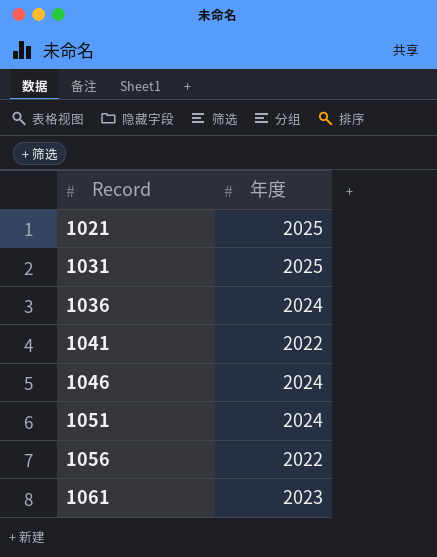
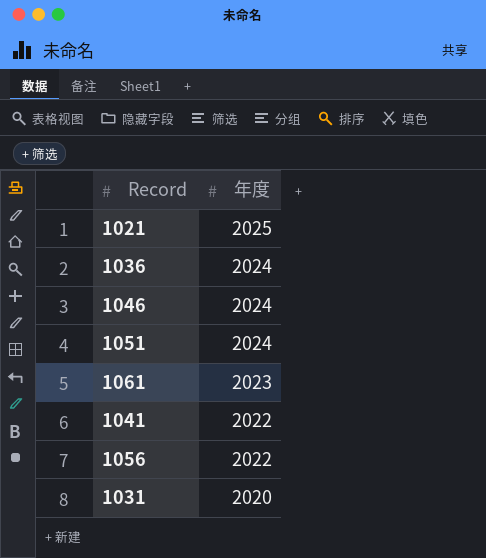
row order: Record ascending -> 年度 descending
1031 | 年度: 2025 -> 2020

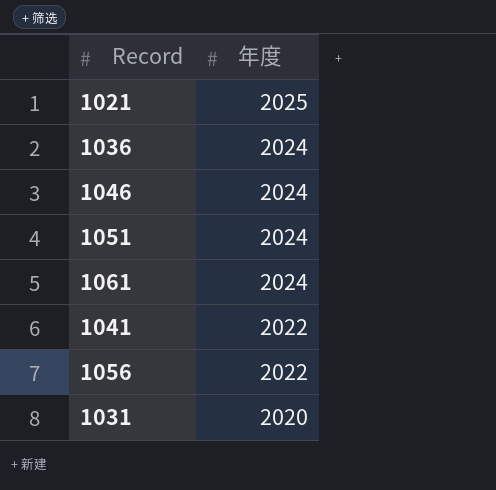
1061 | 年度: 2023 -> 2024

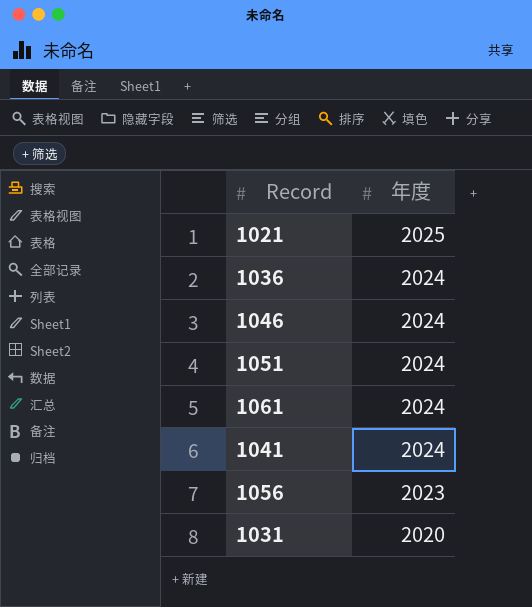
1041 | 年度: 2022 -> 2024
1056 | 年度: 2022 -> 2023

